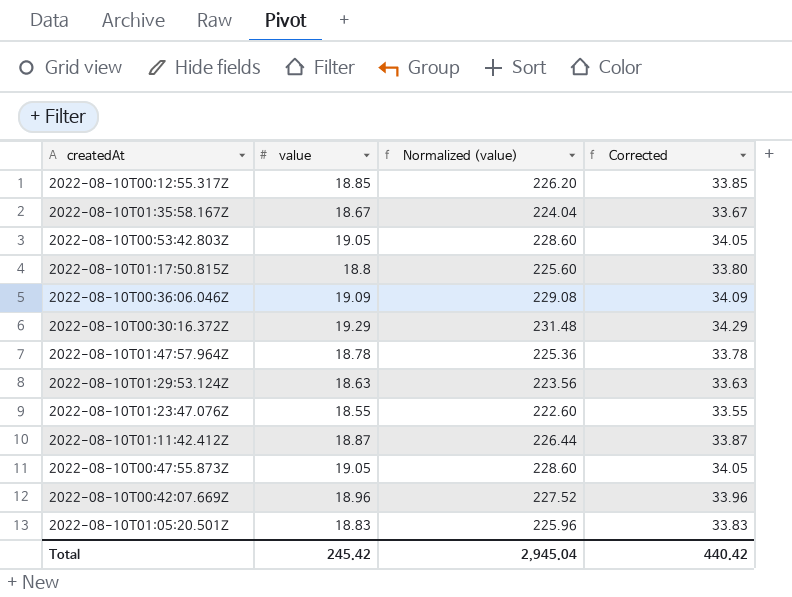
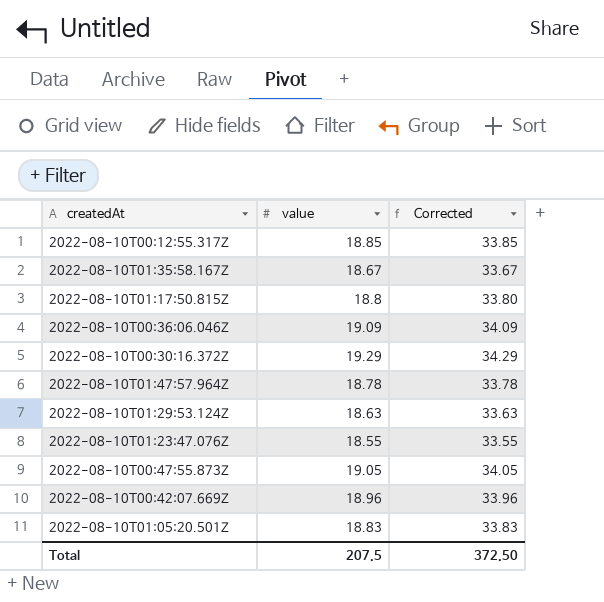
column Normalized (value) | formula: [value] * 12 -> none
row 2022-08-10T00:53:42.803Z: 19.05 | 228.60 | 34.05 -> none
row 2022-08-10T01:11:42.412Z: 18.87 | 226.44 | 33.87 -> none
Total | value: 245.42 -> 207.5
Total | Corrected: 440.42 -> 372.50

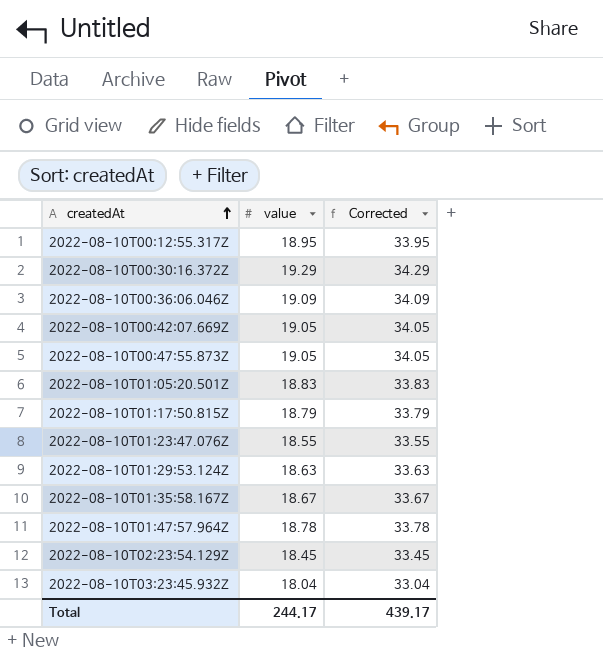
row order: none -> createdAt ascending
2022-08-10T00:12:55.317Z | value: 18.85 -> 18.95
2022-08-10T00:12:55.317Z | Corrected: 33.85 -> 33.95
2022-08-10T00:42:07.669Z | value: 18.96 -> 19.05
2022-08-10T00:42:07.669Z | Corrected: 33.96 -> 34.05
2022-08-10T01:17:50.815Z | value: 18.8 -> 18.79
2022-08-10T01:17:50.815Z | Corrected: 33.80 -> 33.79
row 2022-08-10T02:23:54.129Z: none -> 18.45 | 33.45
row 2022-08-10T03:23:45.932Z: none -> 18.04 | 33.04
Total | value: 207.5 -> 244.17
Total | Corrected: 372.50 -> 439.17

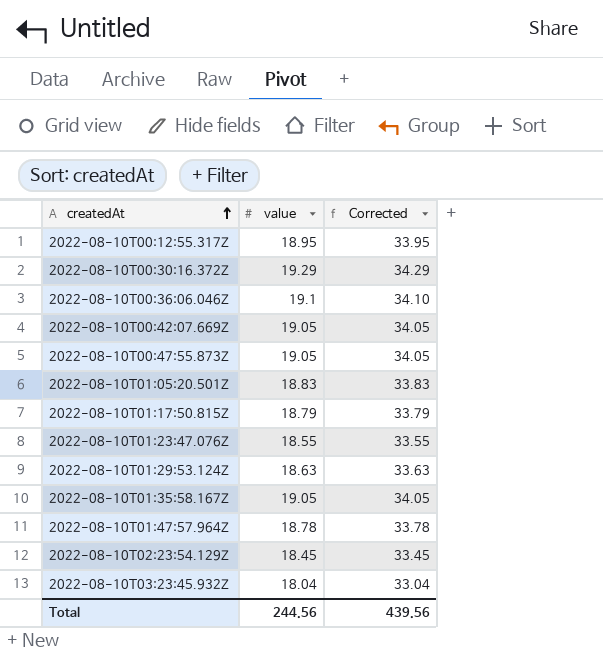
2022-08-10T00:36:06.046Z | value: 19.09 -> 19.1
2022-08-10T00:36:06.046Z | Corrected: 34.09 -> 34.10
2022-08-10T01:35:58.167Z | value: 18.67 -> 19.05
2022-08-10T01:35:58.167Z | Corrected: 33.67 -> 34.05
Total | value: 244.17 -> 244.56
Total | Corrected: 439.17 -> 439.56

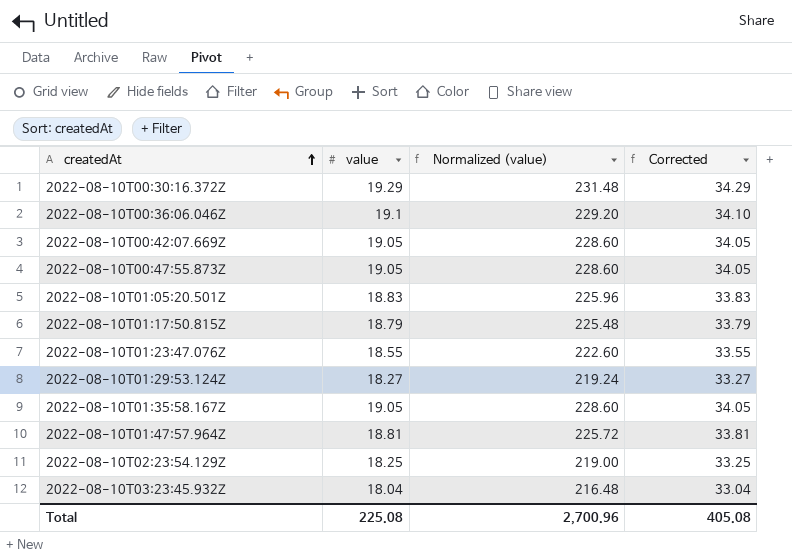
column Normalized (value) | formula: none -> [value] * 12
row 2022-08-10T00:12:55.317Z: 18.95 | 33.95 -> none
2022-08-10T01:29:53.124Z | value: 18.63 -> 18.27
2022-08-10T01:29:53.124Z | Corrected: 33.63 -> 33.27
2022-08-10T01:47:57.964Z | value: 18.78 -> 18.81
2022-08-10T01:47:57.964Z | Corrected: 33.78 -> 33.81
2022-08-10T02:23:54.129Z | value: 18.45 -> 18.25
2022-08-10T02:23:54.129Z | Corrected: 33.45 -> 33.25
Total | value: 244.56 -> 225.08
Total | Corrected: 439.56 -> 405.08

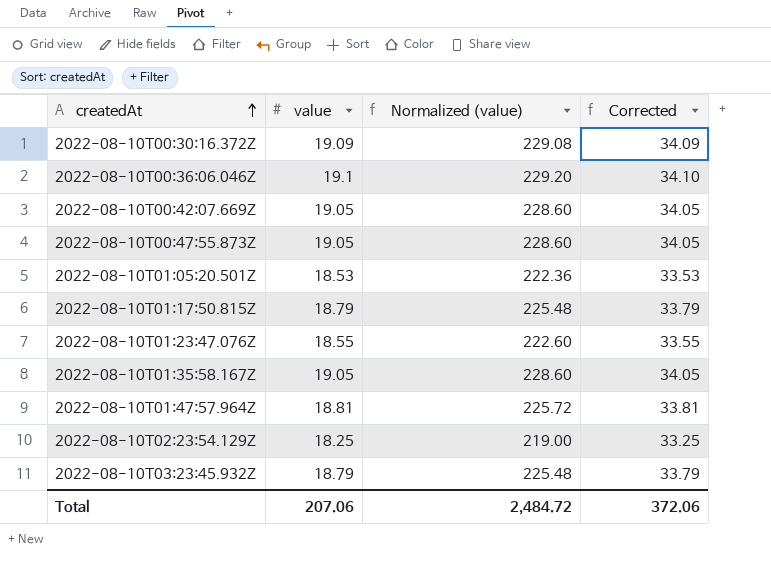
row 2022-08-10T01:29:53.124Z: 18.27 | 219.24 | 33.27 -> none
2022-08-10T00:30:16.372Z | value: 19.29 -> 19.09
2022-08-10T00:30:16.372Z | Normalized (value): 231.48 -> 229.08
2022-08-10T00:30:16.372Z | Corrected: 34.29 -> 34.09
2022-08-10T01:05:20.501Z | value: 18.83 -> 18.53
2022-08-10T01:05:20.501Z | Normalized (value): 225.96 -> 222.36
2022-08-10T01:05:20.501Z | Corrected: 33.83 -> 33.53
2022-08-10T03:23:45.932Z | value: 18.04 -> 18.79
2022-08-10T03:23:45.932Z | Normalized (value): 216.48 -> 225.48
2022-08-10T03:23:45.932Z | Corrected: 33.04 -> 33.79
Total | value: 225.08 -> 207.06
Total | Normalized (value): 2,700.96 -> 2,484.72
Total | Corrected: 405.08 -> 372.06

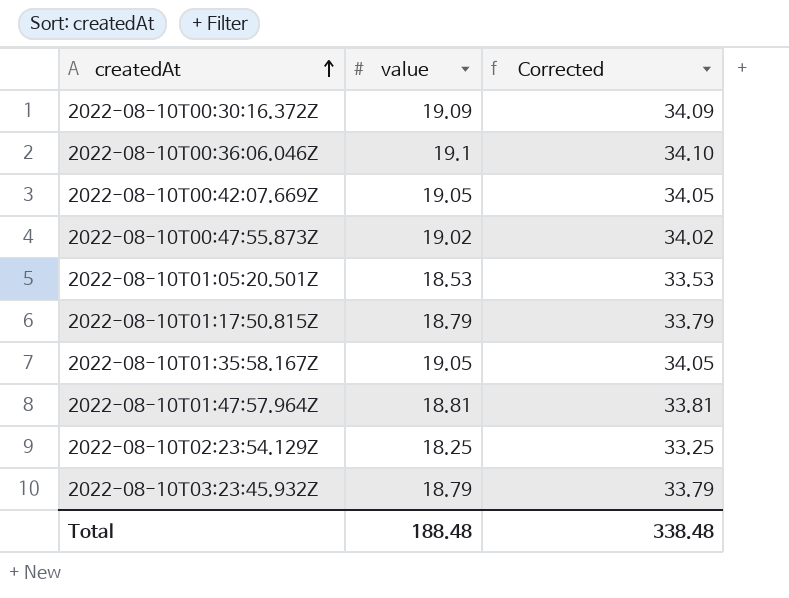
column Normalized (value) | formula: [value] * 12 -> none
row 2022-08-10T01:23:47.076Z: 18.55 | 222.60 | 33.55 -> none
2022-08-10T00:47:55.873Z | value: 19.05 -> 19.02
2022-08-10T00:47:55.873Z | Corrected: 34.05 -> 34.02
Total | value: 207.06 -> 188.48
Total | Corrected: 372.06 -> 338.48

